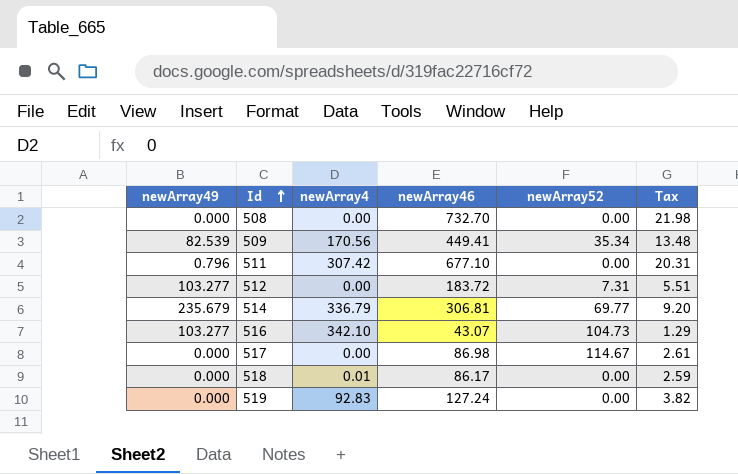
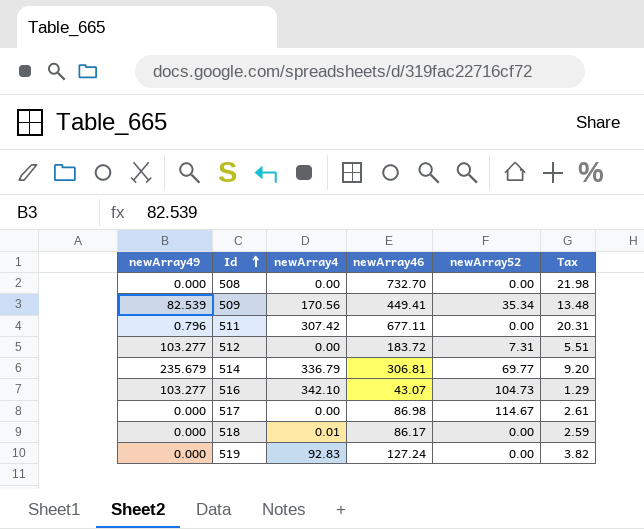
511 | newArray46: 677.10 -> 677.11

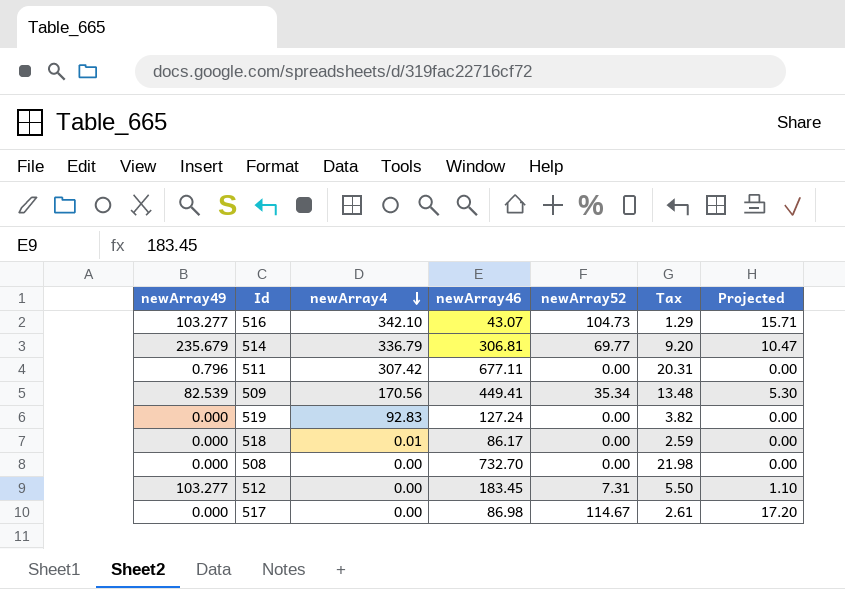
row order: Id ascending -> newArray4 descending
column Projected | formula: none -> [newArray52] * 0.15
512 | newArray46: 183.72 -> 183.45
512 | Tax: 5.51 -> 5.50

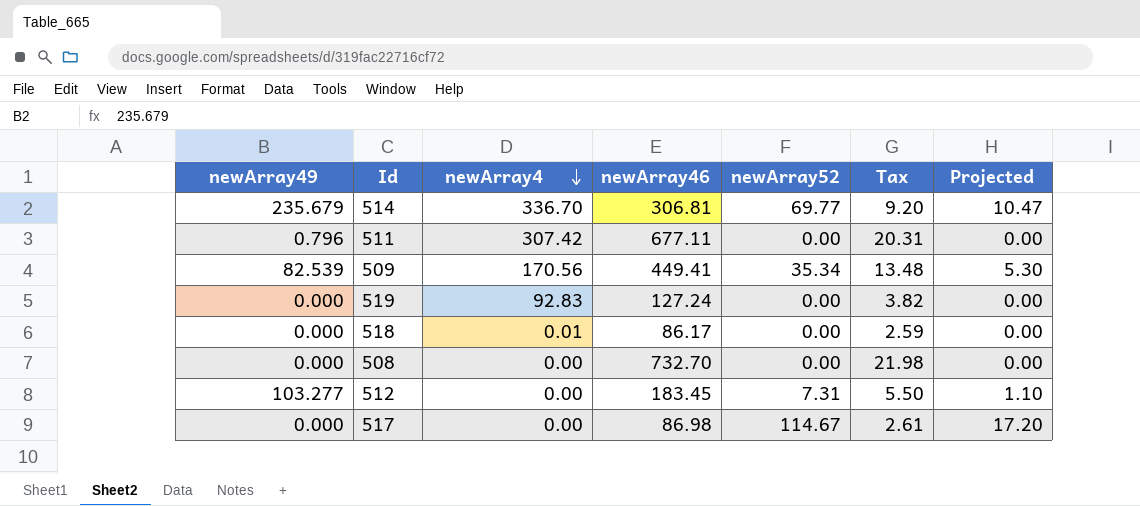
row 516: 103.277 | 342.10 | 43.07 | 104.73 | 1.29 | 15.71 -> none
514 | newArray4: 336.79 -> 336.70

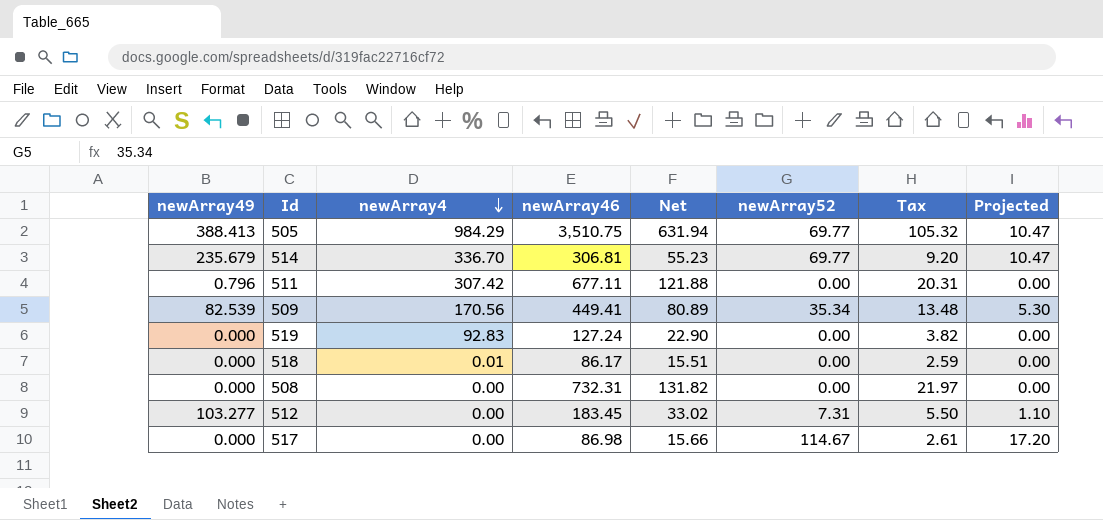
column Net | formula: none -> [newArray46] * 0.18
row 505: none -> 388.413 | 984.29 | 3,510.75 | 631.94 | 69.77 | 105.32 | 10.47
508 | newArray46: 732.70 -> 732.31
508 | Tax: 21.98 -> 21.97

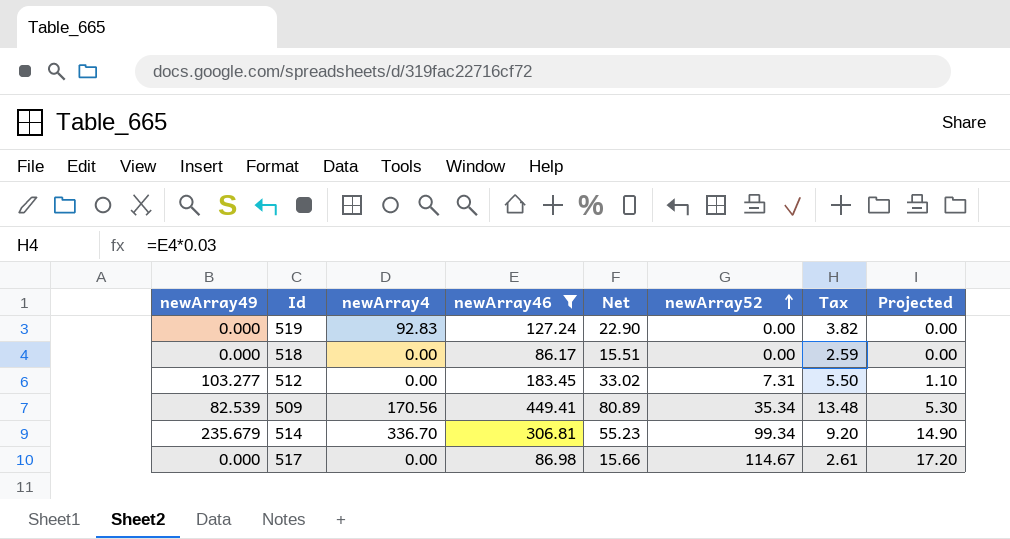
filter: none -> newArray46 <= 449.41
row order: newArray4 descending -> newArray52 ascending
518 | newArray4: 0.01 -> 0.00
514 | newArray52: 69.77 -> 99.34
514 | Projected: 10.47 -> 14.90

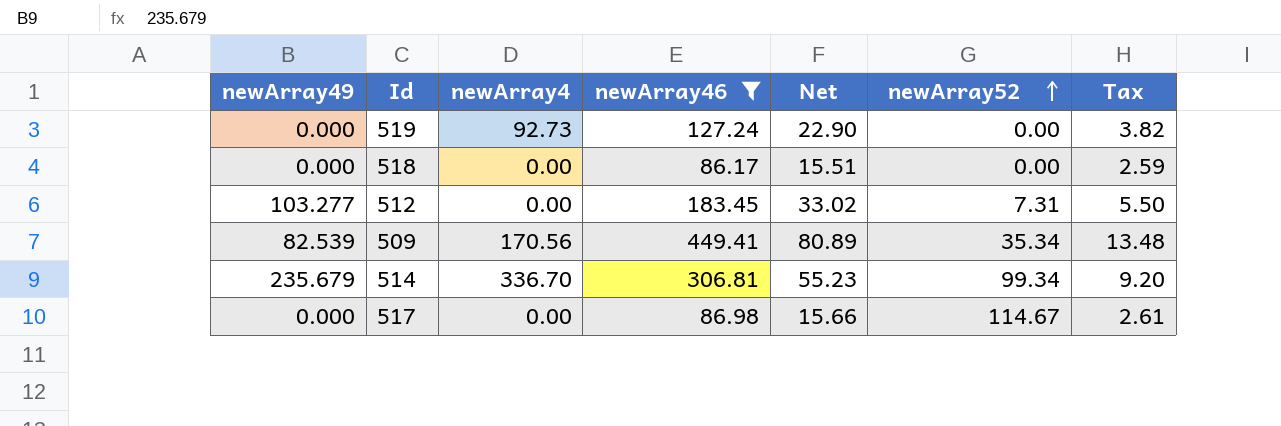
column Projected | formula: [newArray52] * 0.15 -> none
519 | newArray4: 92.83 -> 92.73

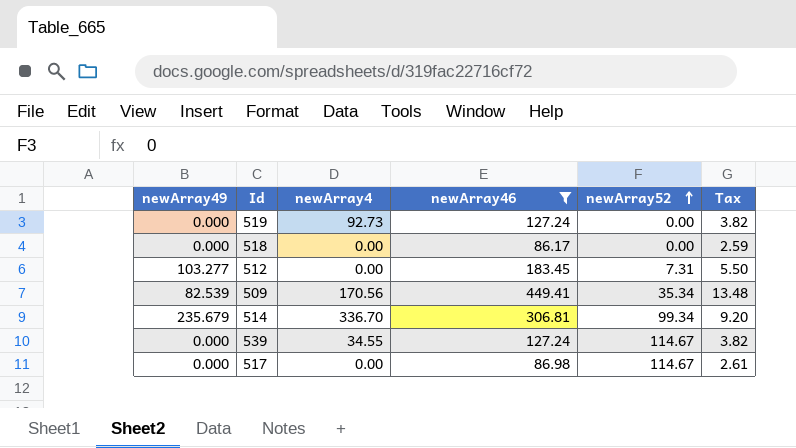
column Net | formula: [newArray46] * 0.18 -> none
row 539: none -> 0.000 | 34.55 | 127.24 | 114.67 | 3.82

